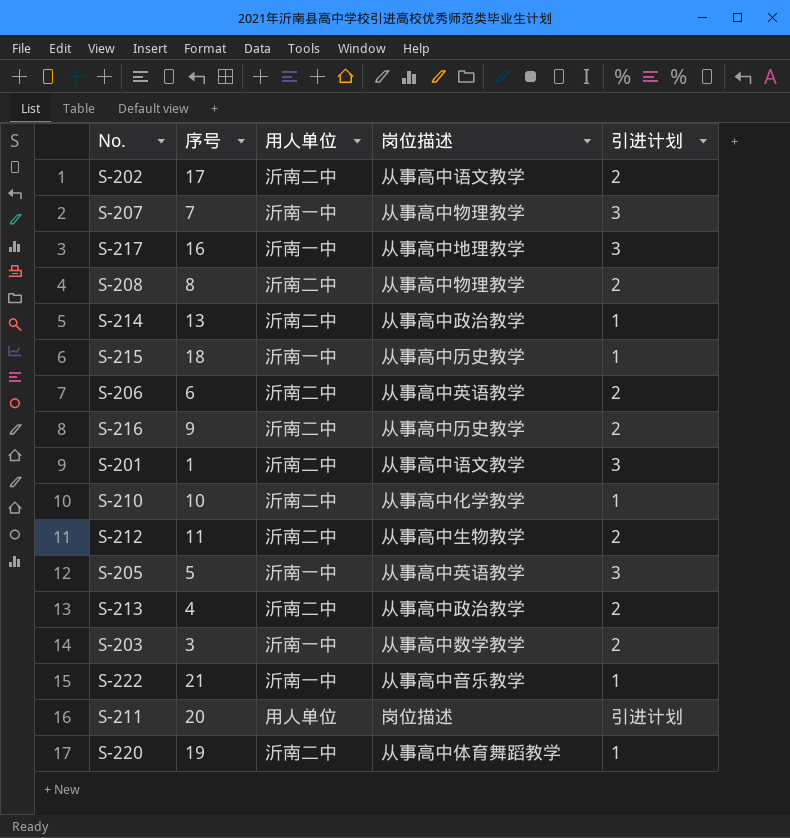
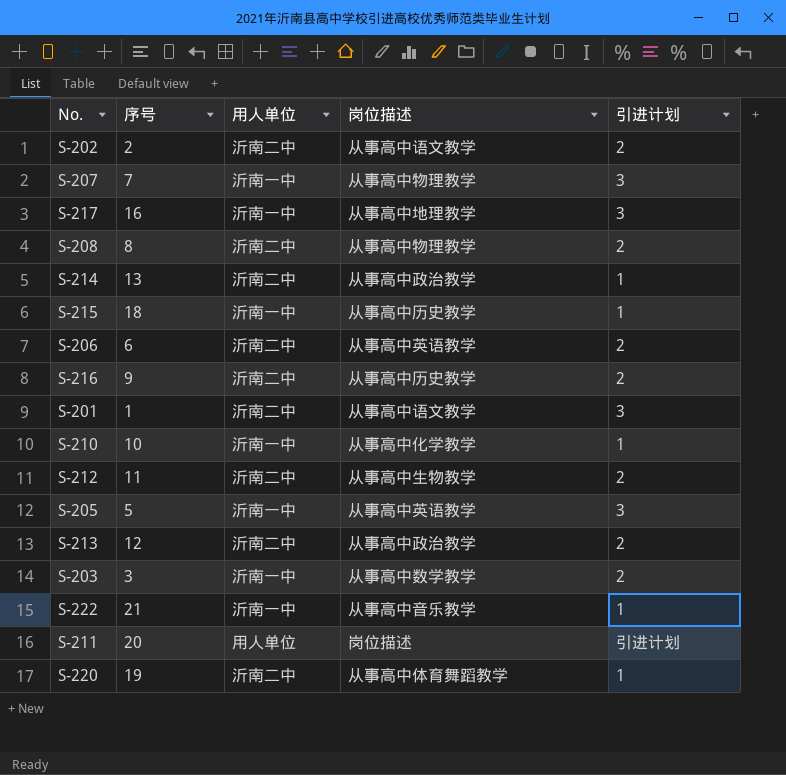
S-202 | 序号: 17 -> 2
S-210 | 用人单位: 沂南二中 -> 沂南一中
S-213 | 序号: 4 -> 12

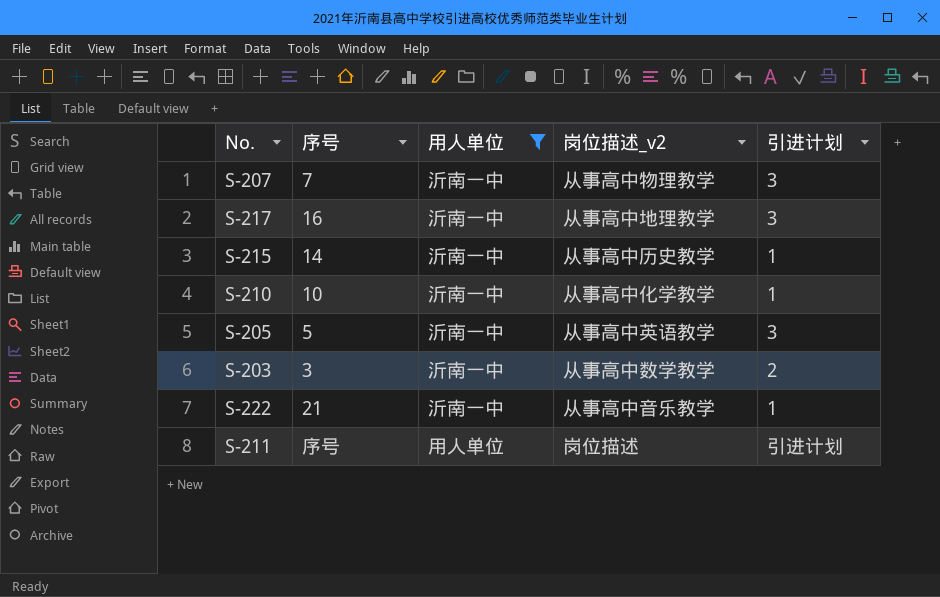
filter: none -> 用人单位 != 沂南二中
column name: 岗位描述 -> 岗位描述_v2
S-215 | 序号: 18 -> 14
S-211 | 序号: 20 -> 序号

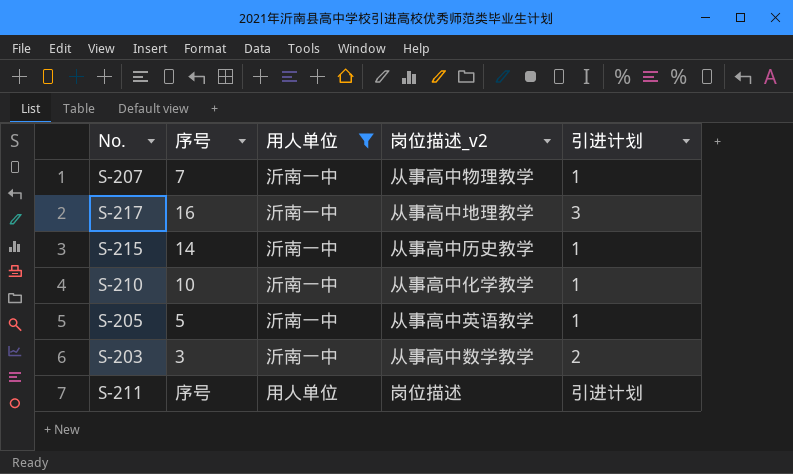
row S-222: 21 | 沂南一中 | 从事高中音乐教学 | 1 -> none
S-207 | 引进计划: 3 -> 1
S-205 | 引进计划: 3 -> 1

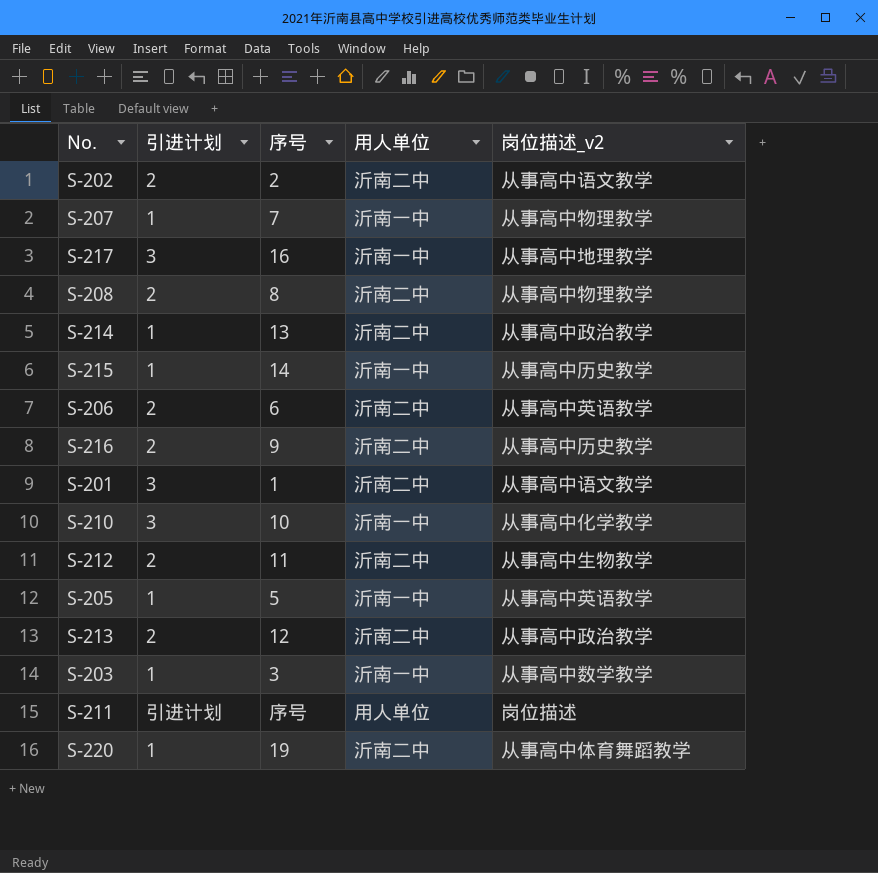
filter: 用人单位 != 沂南二中 -> none
column 引进计划 | position: 5 -> 2
S-210 | 引进计划: 1 -> 3
S-203 | 引进计划: 2 -> 1

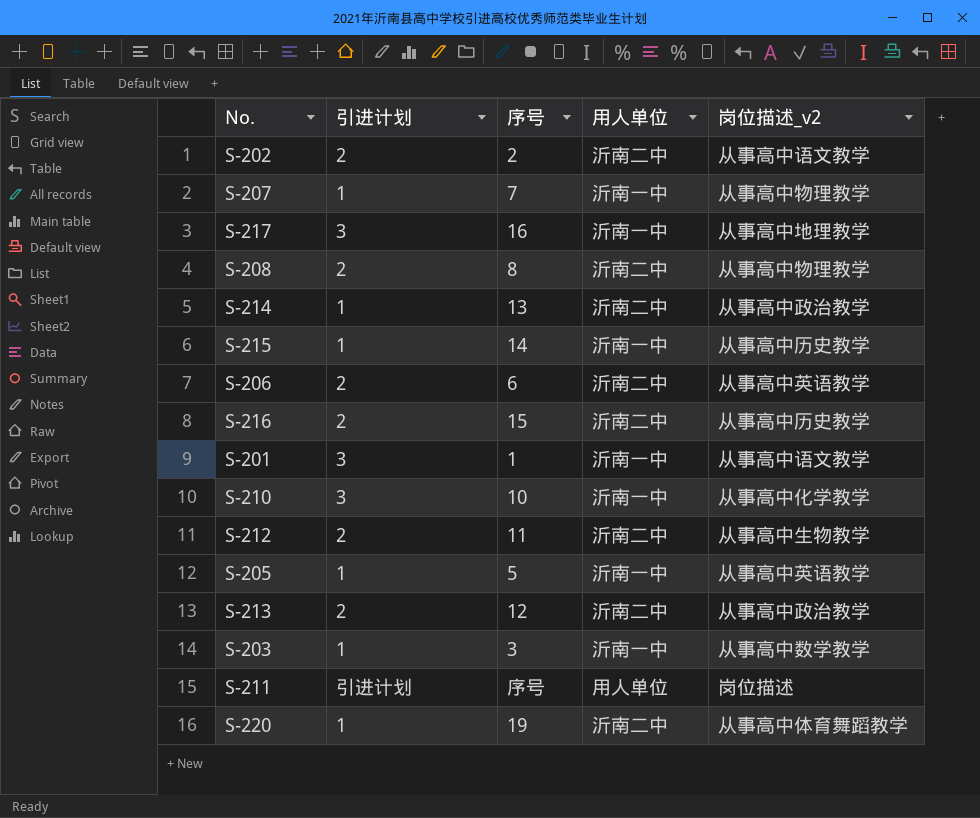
S-216 | 序号: 9 -> 15
S-201 | 用人单位: 沂南二中 -> 沂南一中

